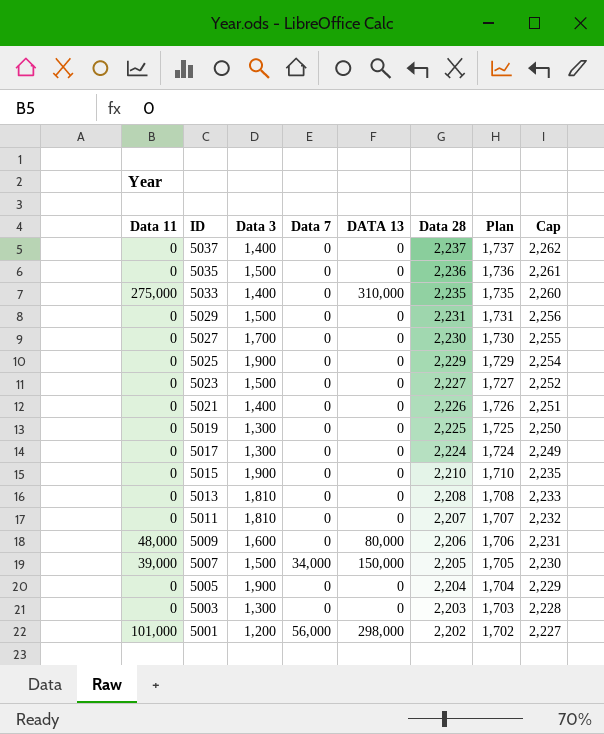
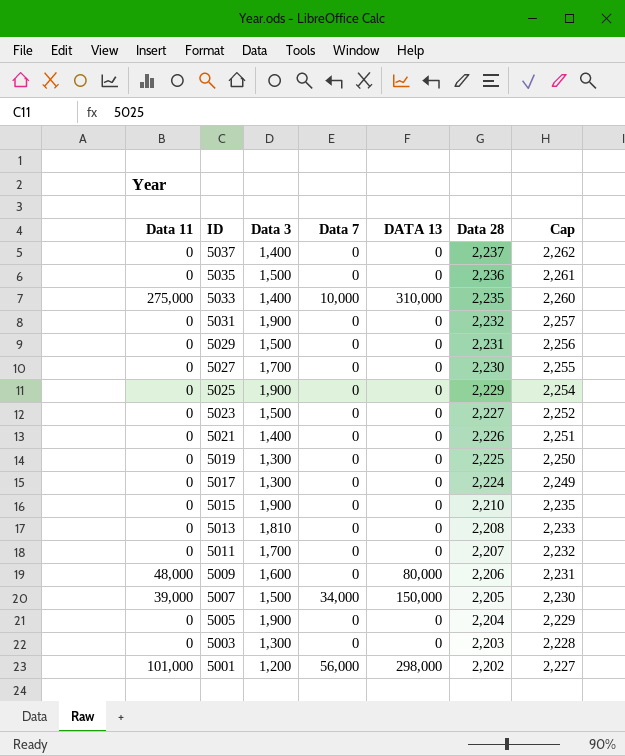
column Plan | formula: [Data 28] - 500 -> none
5033 | Data 7: 0 -> 10,000
row 5031: none -> 0 | 1,900 | 0 | 0 | 2,232 | 2,257
5011 | Data 3: 1,810 -> 1,700

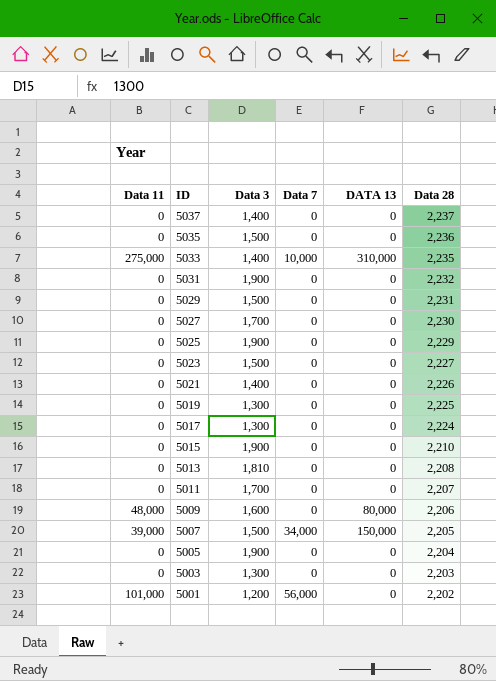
column Cap | formula: [Data 28] + 25 -> none
5001 | DATA 13: 298,000 -> 0

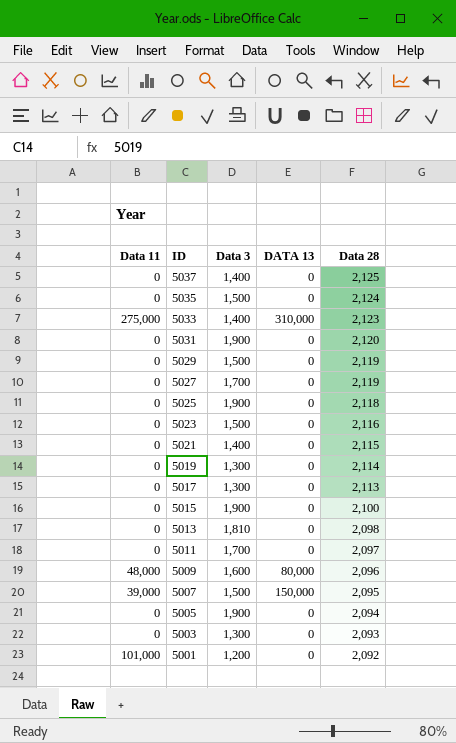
column Data 7 | position: 4 -> none
5037 | Data 28: 2,237 -> 2,125
5035 | Data 28: 2,236 -> 2,124
5033 | Data 28: 2,235 -> 2,123
5031 | Data 28: 2,232 -> 2,120
5029 | Data 28: 2,231 -> 2,119
5027 | Data 28: 2,230 -> 2,119
5025 | Data 28: 2,229 -> 2,118
5023 | Data 28: 2,227 -> 2,116
5021 | Data 28: 2,226 -> 2,115
5019 | Data 28: 2,225 -> 2,114
5017 | Data 28: 2,224 -> 2,113
5015 | Data 28: 2,210 -> 2,100
5013 | Data 28: 2,208 -> 2,098
5011 | Data 28: 2,207 -> 2,097
5009 | Data 28: 2,206 -> 2,096
5007 | Data 28: 2,205 -> 2,095
5005 | Data 28: 2,204 -> 2,094
5003 | Data 28: 2,203 -> 2,093
5001 | Data 28: 2,202 -> 2,092

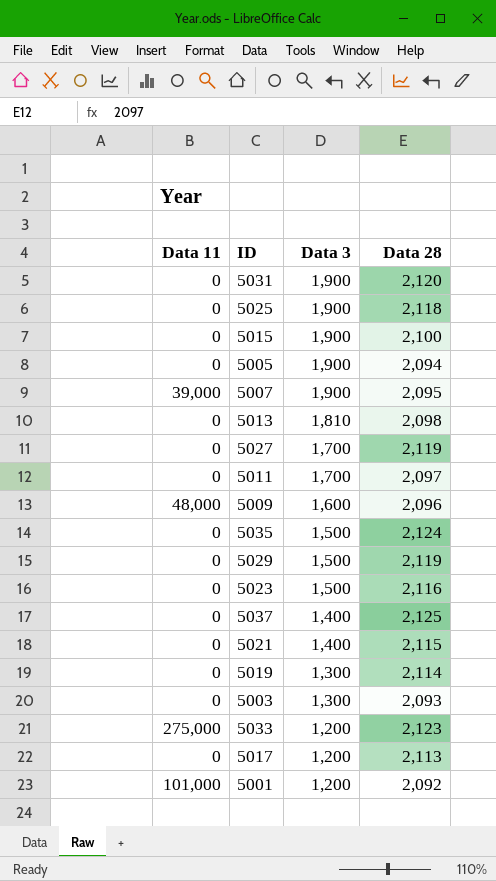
row order: ID descending -> Data 3 descending
column DATA 13 | position: 4 -> none
5007 | Data 3: 1,500 -> 1,900
5033 | Data 3: 1,400 -> 1,200
5017 | Data 3: 1,300 -> 1,200

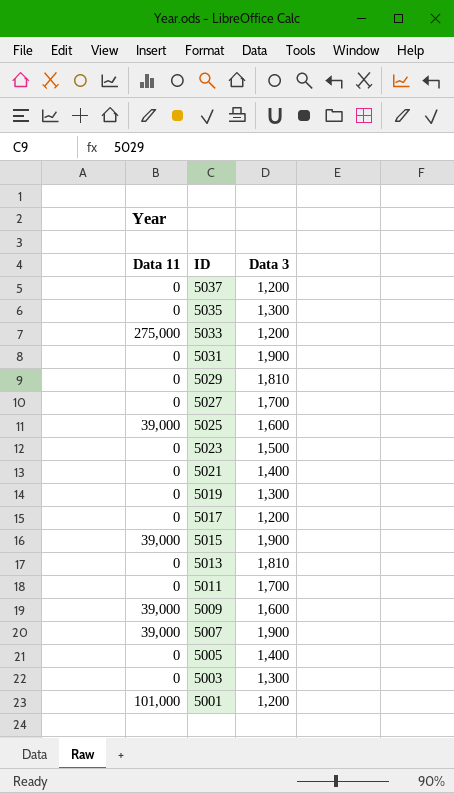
row order: Data 3 descending -> ID descending
column Data 28 | position: 4 -> none
5037 | Data 3: 1,400 -> 1,200
5035 | Data 3: 1,500 -> 1,300
5029 | Data 3: 1,500 -> 1,810
5025 | Data 11: 0 -> 39,000
5025 | Data 3: 1,900 -> 1,600
5015 | Data 11: 0 -> 39,000
5009 | Data 11: 48,000 -> 39,000
5005 | Data 3: 1,900 -> 1,400

